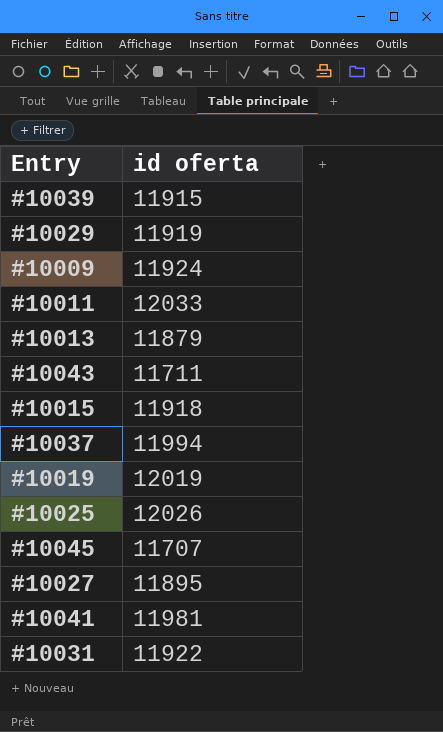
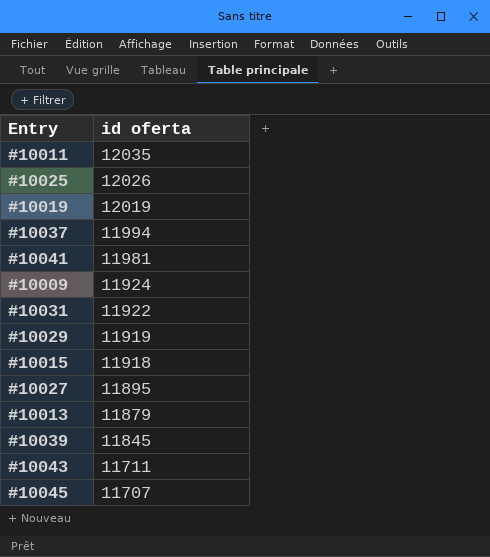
row order: none -> id oferta descending
#10011 | id oferta: 12033 -> 12035
#10039 | id oferta: 11915 -> 11845

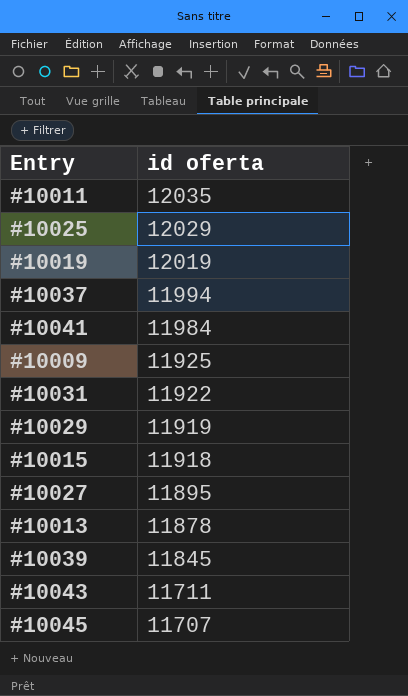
#10025 | id oferta: 12026 -> 12029
#10041 | id oferta: 11981 -> 11984
#10009 | id oferta: 11924 -> 11925
#10013 | id oferta: 11879 -> 11878

